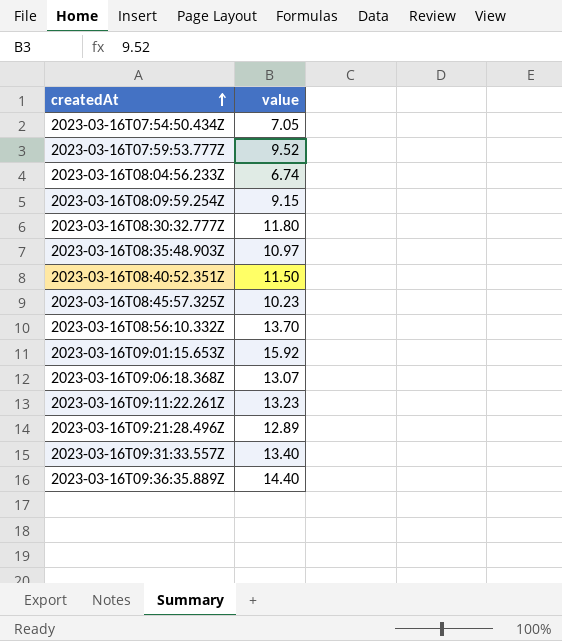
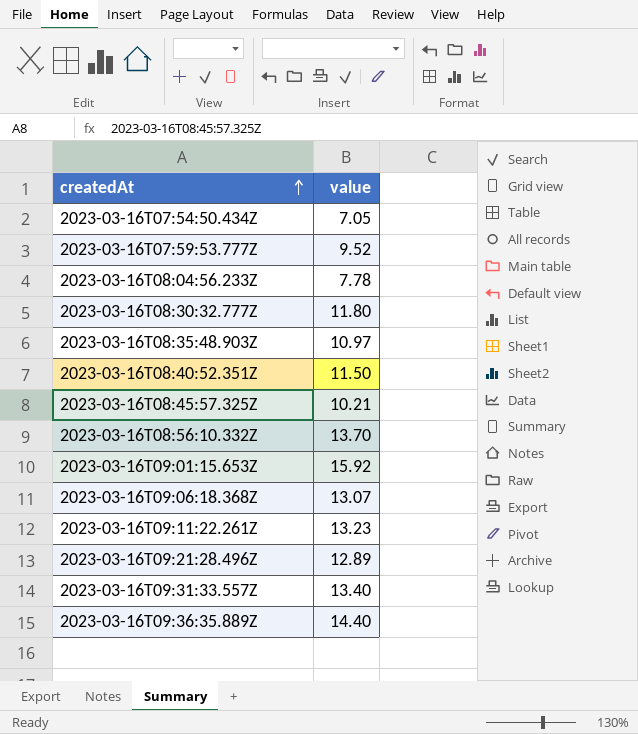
row 2023-03-16T08:09:59.254Z: 9.15 -> none
2023-03-16T08:04:56.233Z | value: 6.74 -> 7.78
2023-03-16T08:45:57.325Z | value: 10.23 -> 10.21

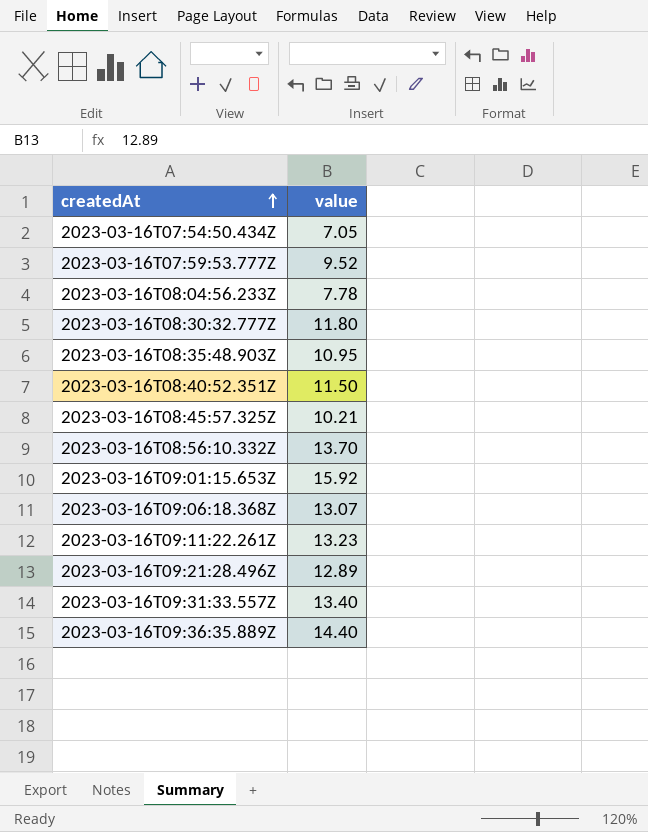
2023-03-16T08:35:48.903Z | value: 10.97 -> 10.95

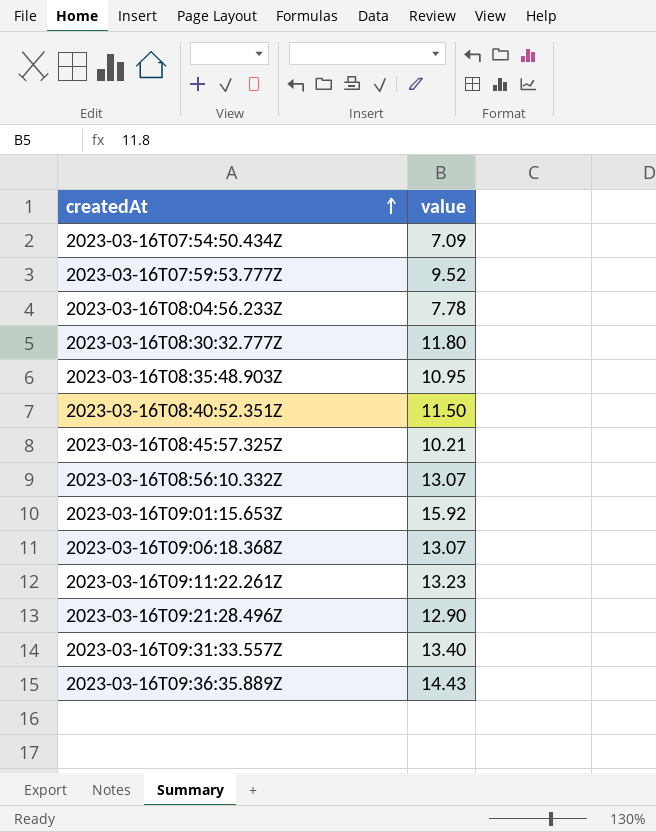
2023-03-16T07:54:50.434Z | value: 7.05 -> 7.09
2023-03-16T08:56:10.332Z | value: 13.70 -> 13.07
2023-03-16T09:21:28.496Z | value: 12.89 -> 12.90
2023-03-16T09:36:35.889Z | value: 14.40 -> 14.43

